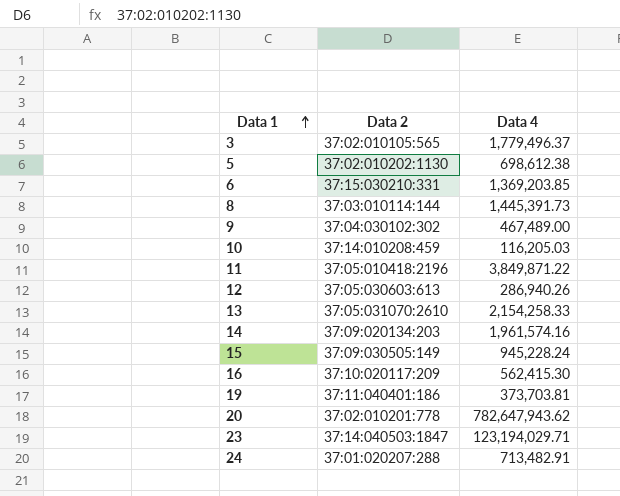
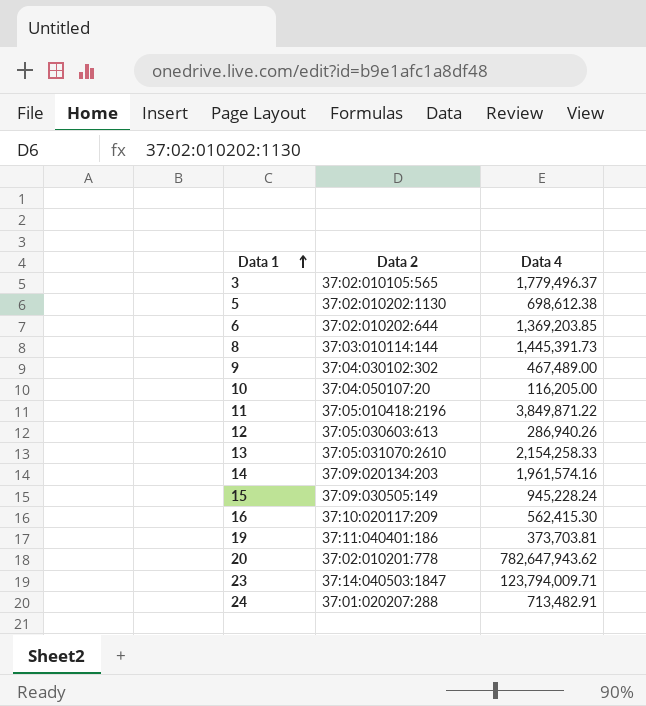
6 | Data 2: 37:15:030210:331 -> 37:02:010202:644
10 | Data 2: 37:14:010208:459 -> 37:04:050107:20
10 | Data 4: 116,205.03 -> 116,205.00
23 | Data 4: 123,194,029.71 -> 123,794,009.71

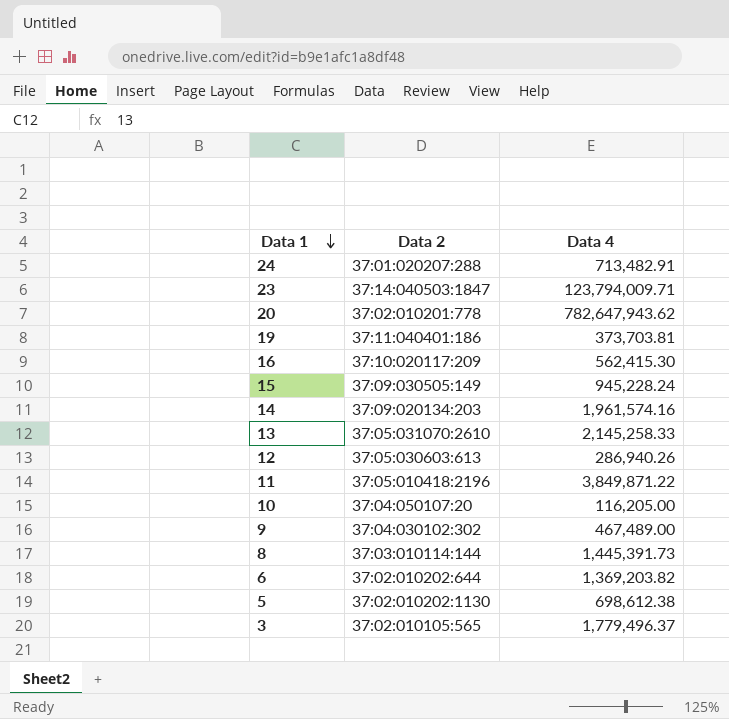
row order: Data 1 ascending -> Data 1 descending
13 | Data 4: 2,154,258.33 -> 2,145,258.33
6 | Data 4: 1,369,203.85 -> 1,369,203.82

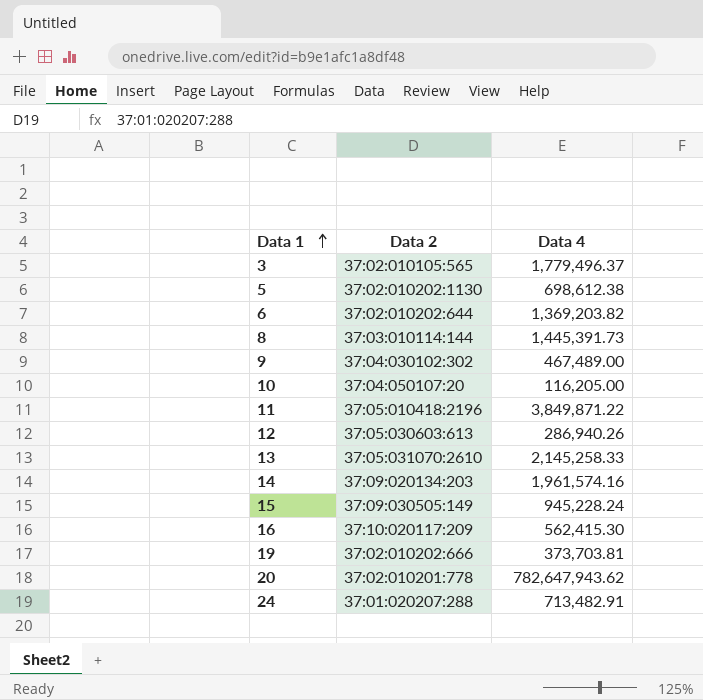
row order: Data 1 descending -> Data 1 ascending
row 23: 37:14:040503:1847 | 123,794,009.71 -> none
19 | Data 2: 37:11:040401:186 -> 37:02:010202:666

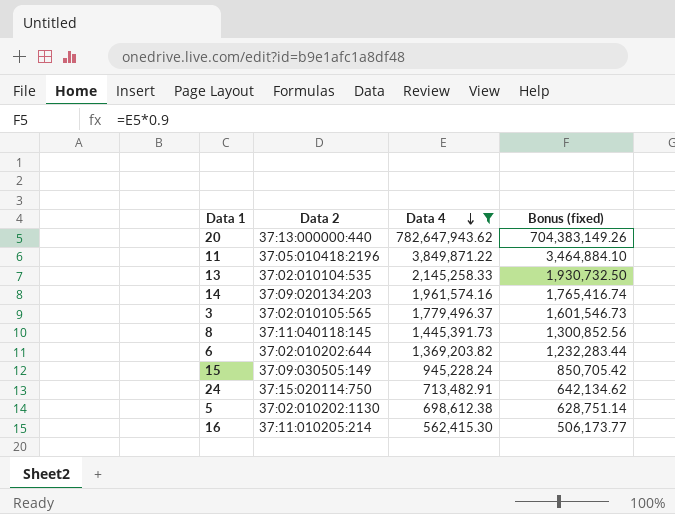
filter: none -> Data 4 >= 562,415.30
row order: Data 1 ascending -> Data 4 descending
column Bonus (fixed) | formula: none -> [Data 4] * 0.9
20 | Data 2: 37:02:010201:778 -> 37:13:000000:440
13 | Data 2: 37:05:031070:2610 -> 37:02:010104:535
8 | Data 2: 37:03:010114:144 -> 37:11:040118:145
24 | Data 2: 37:01:020207:288 -> 37:15:020114:750
16 | Data 2: 37:10:020117:209 -> 37:11:010205:214

